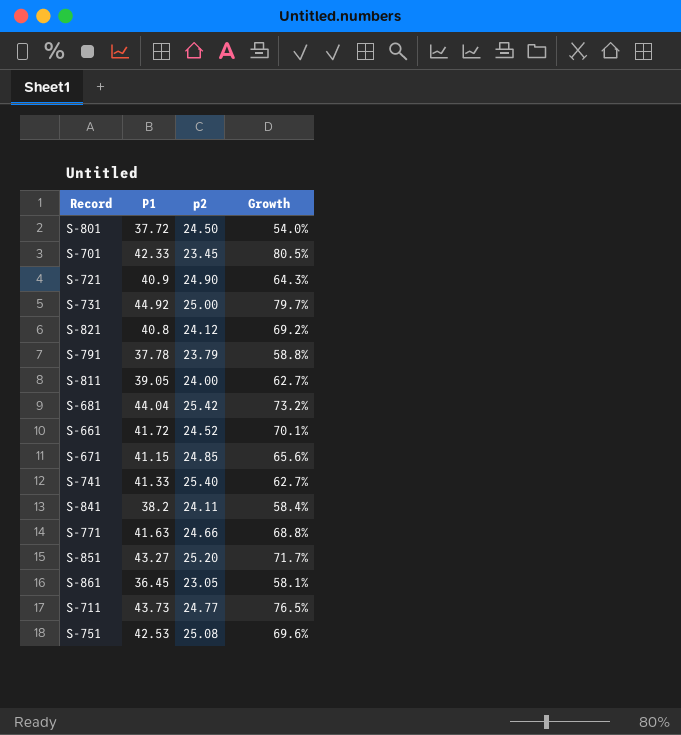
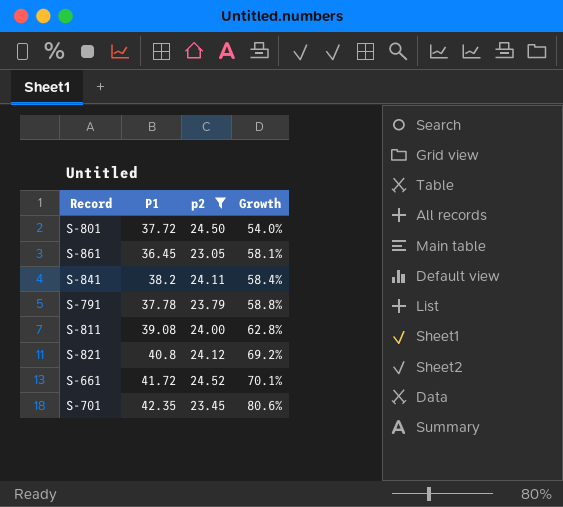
filter: none -> p2 <= 24.52
row order: none -> Growth ascending
S-811 | P1: 39.05 -> 39.08
S-811 | Growth: 62.7% -> 62.8%
S-701 | P1: 42.33 -> 42.35
S-701 | Growth: 80.5% -> 80.6%

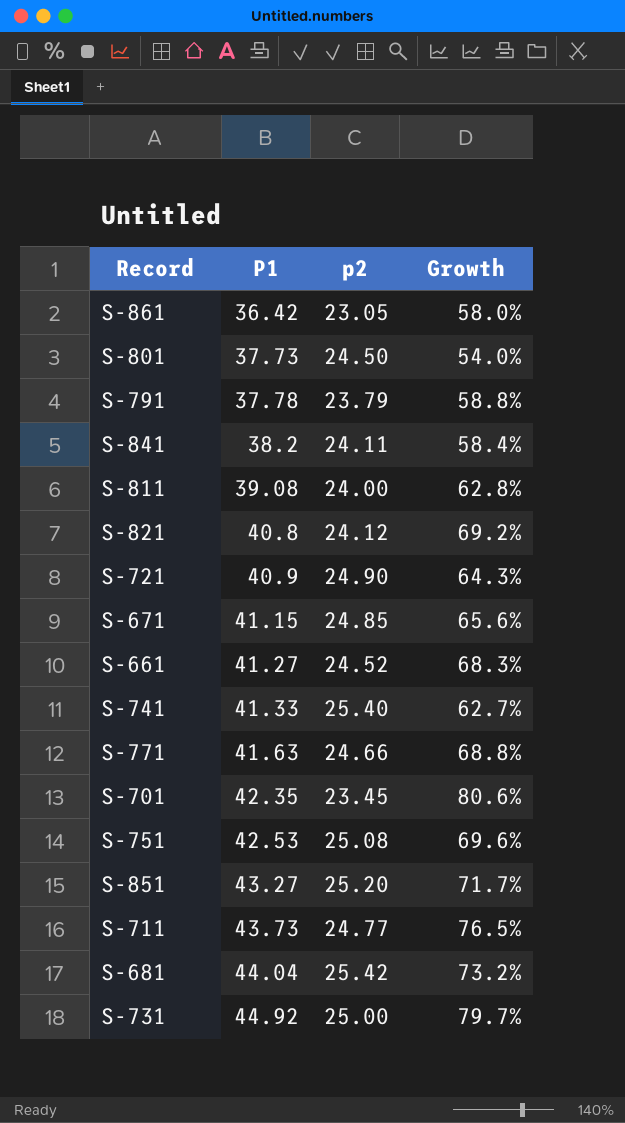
filter: p2 <= 24.52 -> none
row order: Growth ascending -> P1 ascending
S-861 | P1: 36.45 -> 36.42
S-861 | Growth: 58.1% -> 58.0%
S-801 | P1: 37.72 -> 37.73
S-661 | P1: 41.72 -> 41.27
S-661 | Growth: 70.1% -> 68.3%

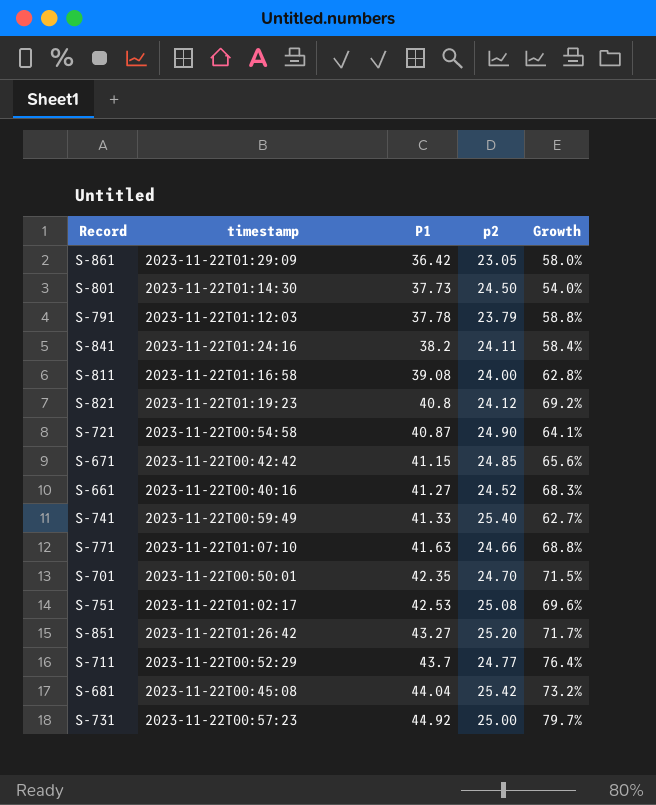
column timestamp | position: none -> 2
S-721 | P1: 40.9 -> 40.87
S-721 | Growth: 64.3% -> 64.1%
S-701 | p2: 23.45 -> 24.70
S-701 | Growth: 80.6% -> 71.5%
S-711 | P1: 43.73 -> 43.7
S-711 | Growth: 76.5% -> 76.4%

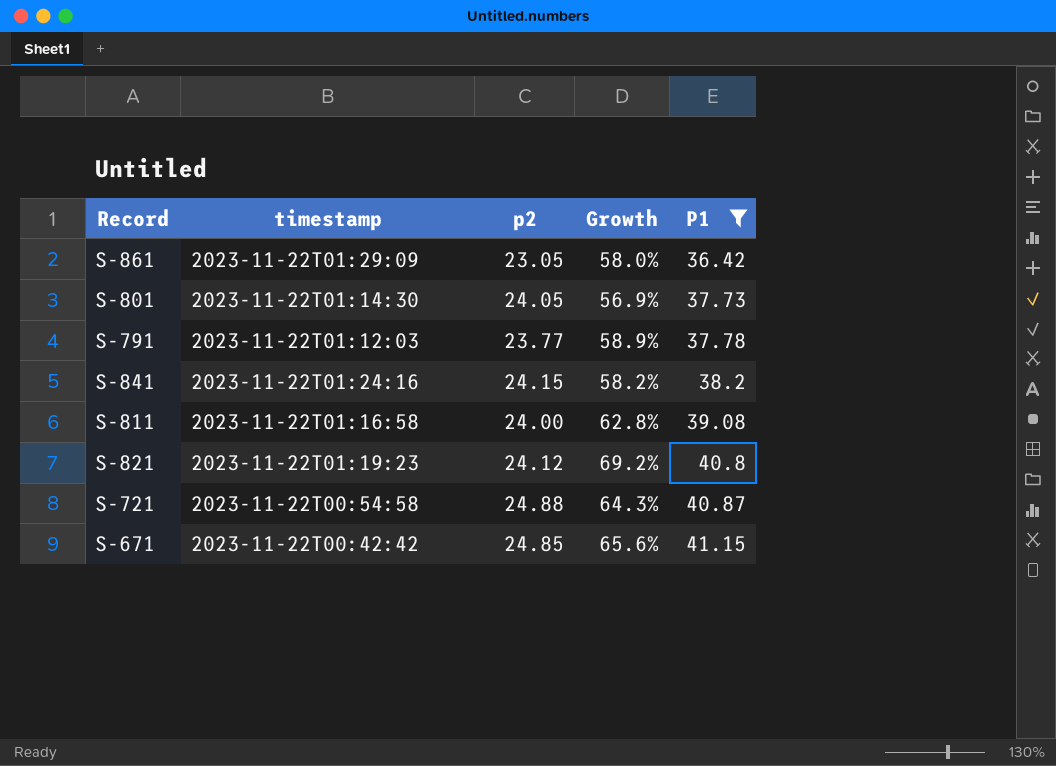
filter: none -> P1 <= 41.15
column P1 | position: 3 -> 5
S-801 | p2: 24.50 -> 24.05
S-801 | Growth: 54.0% -> 56.9%
S-791 | p2: 23.79 -> 23.77
S-791 | Growth: 58.8% -> 58.9%
S-841 | p2: 24.11 -> 24.15
S-841 | Growth: 58.4% -> 58.2%
S-721 | p2: 24.90 -> 24.88
S-721 | Growth: 64.1% -> 64.3%

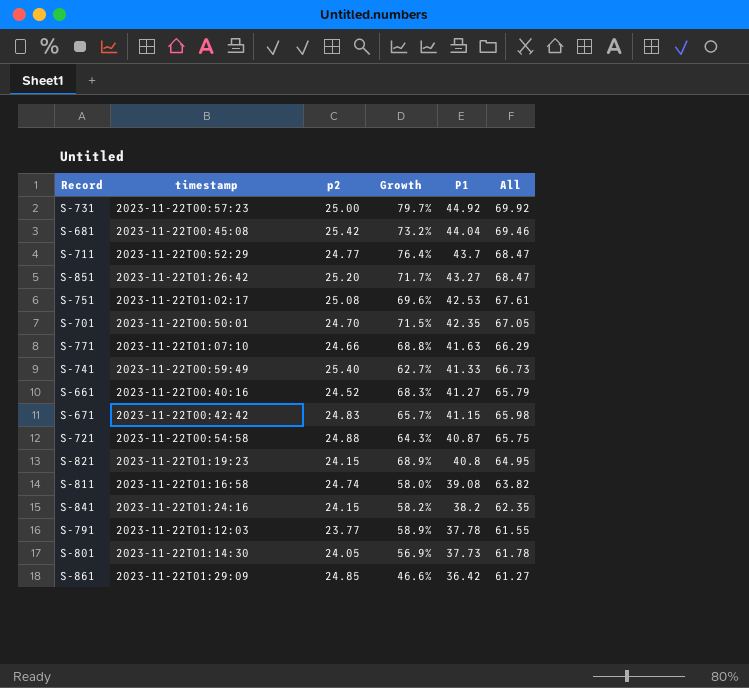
filter: P1 <= 41.15 -> none
row order: P1 ascending -> P1 descending
column All | formula: none -> [p2] + [P1]
S-671 | p2: 24.85 -> 24.83
S-671 | Growth: 65.6% -> 65.7%
S-821 | p2: 24.12 -> 24.15
S-821 | Growth: 69.2% -> 68.9%
S-811 | p2: 24.00 -> 24.74
S-811 | Growth: 62.8% -> 58.0%
S-861 | p2: 23.05 -> 24.85
S-861 | Growth: 58.0% -> 46.6%

